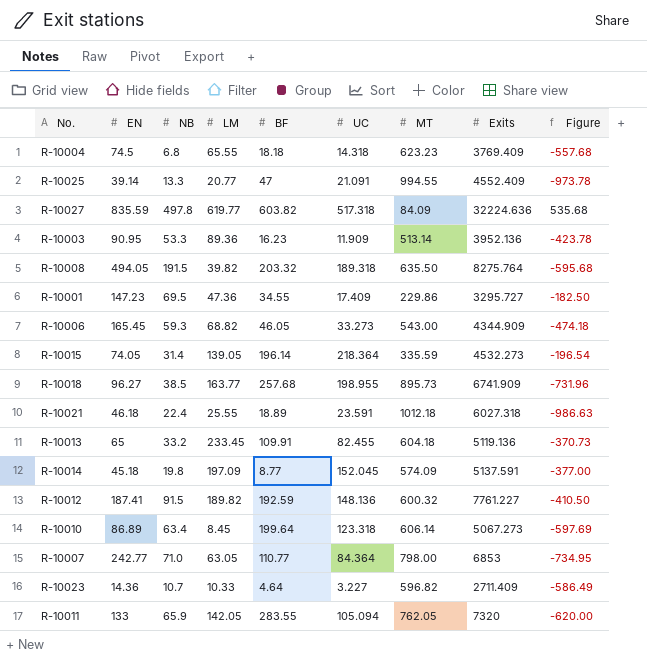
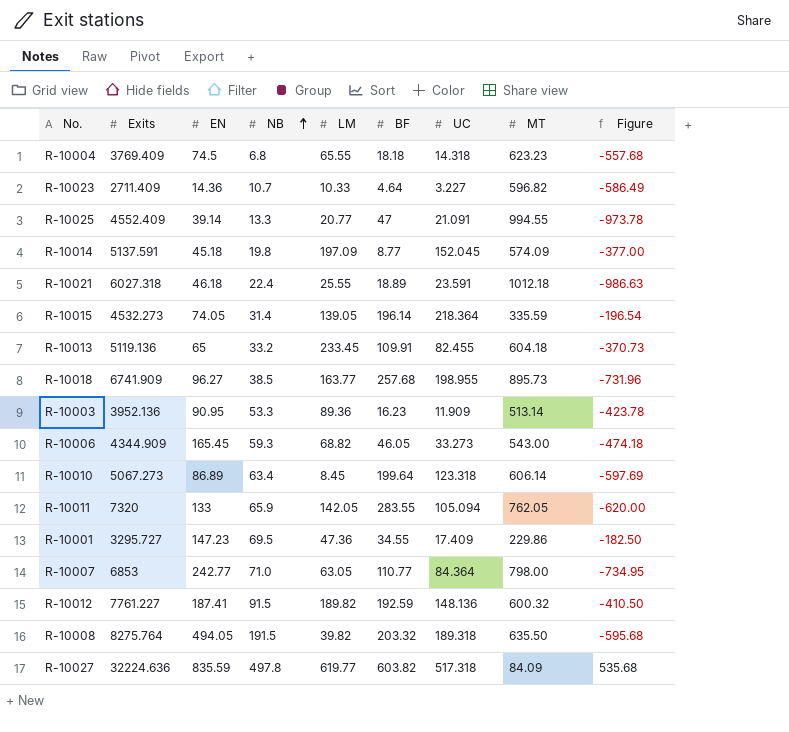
row order: none -> NB ascending
column Exits | position: 8 -> 2

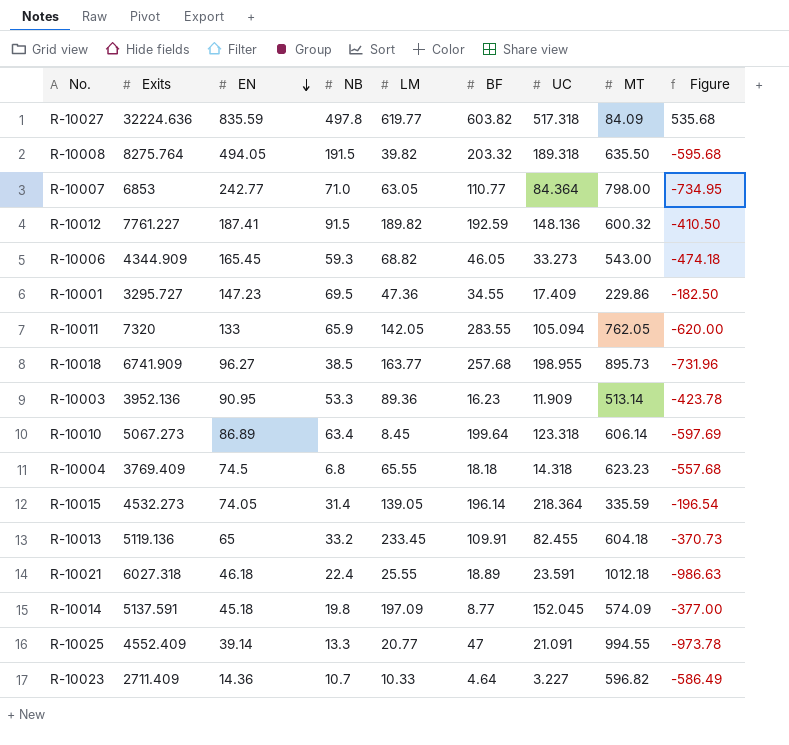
row order: NB ascending -> EN descending

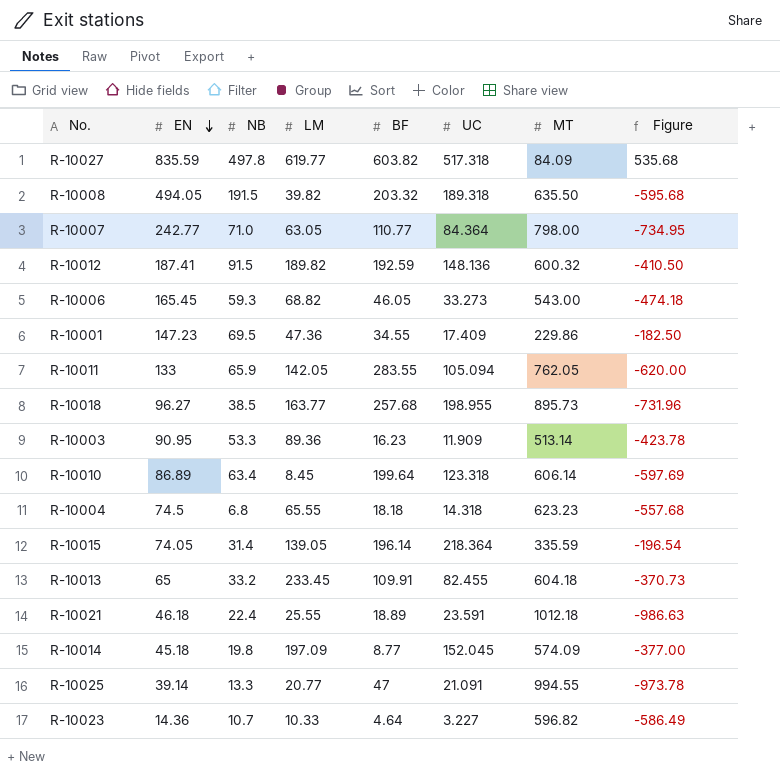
column Exits | position: 2 -> none

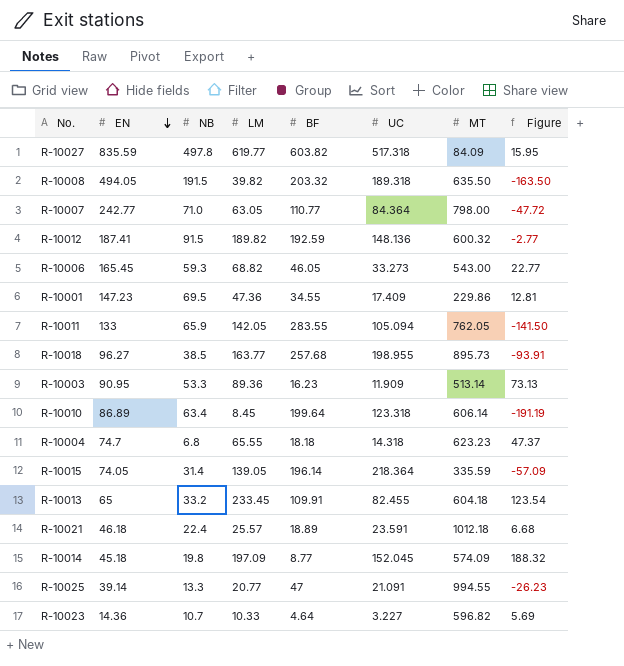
column Figure | formula: [LM] - [MT] -> [LM] - [BF]
R-10004 | EN: 74.5 -> 74.7
R-10021 | LM: 25.55 -> 25.57

